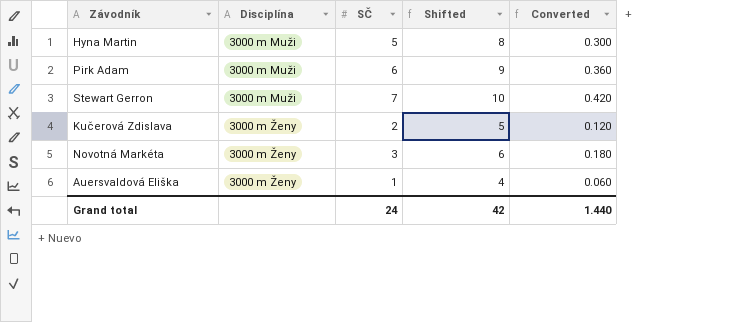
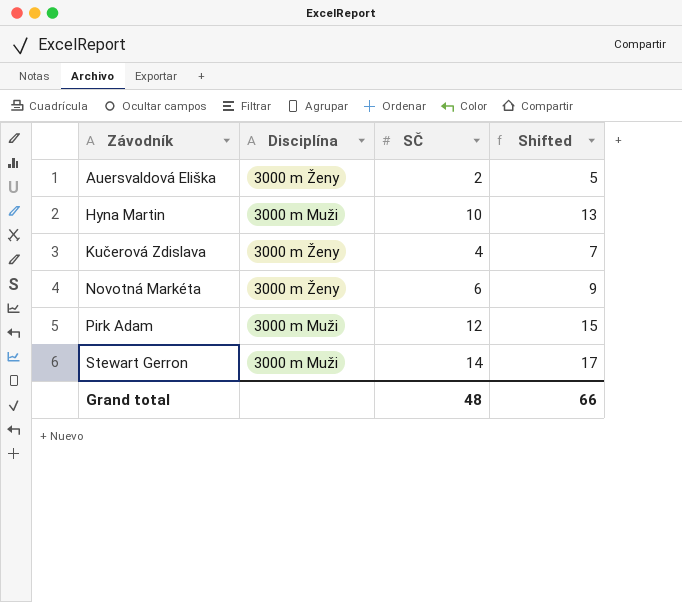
row order: Disciplína ascending -> Závodník ascending
column Converted | formula: [SČ] * 0.06 -> none
Auersvaldová Eliška | SČ: 1 -> 2
Auersvaldová Eliška | Shifted: 4 -> 5
Hyna Martin | SČ: 5 -> 10
Hyna Martin | Shifted: 8 -> 13
Kučerová Zdislava | SČ: 2 -> 4
Kučerová Zdislava | Shifted: 5 -> 7
Novotná Markéta | SČ: 3 -> 6
Novotná Markéta | Shifted: 6 -> 9
Pirk Adam | SČ: 6 -> 12
Pirk Adam | Shifted: 9 -> 15
Stewart Gerron | SČ: 7 -> 14
Stewart Gerron | Shifted: 10 -> 17
Grand total | SČ: 24 -> 48
Grand total | Shifted: 42 -> 66

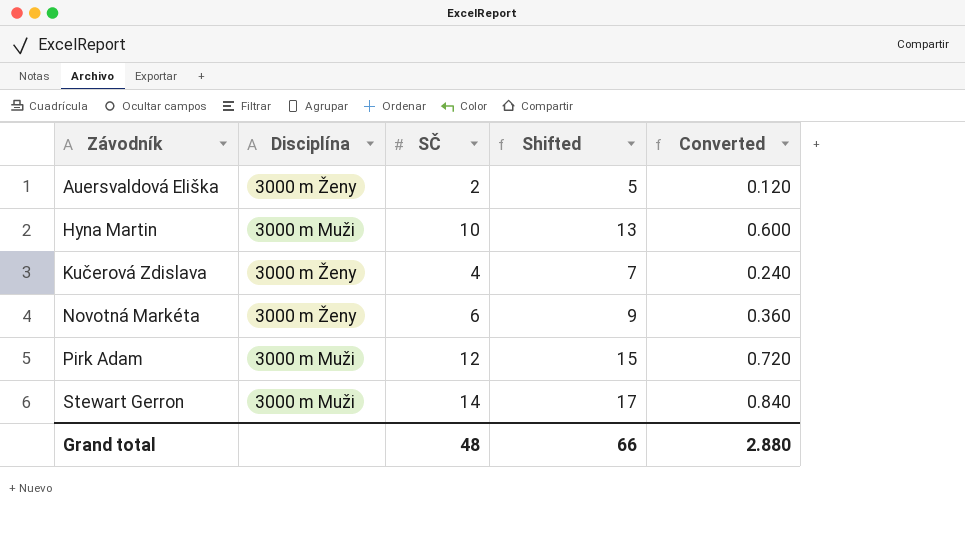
column Converted | formula: none -> [SČ] * 0.06

